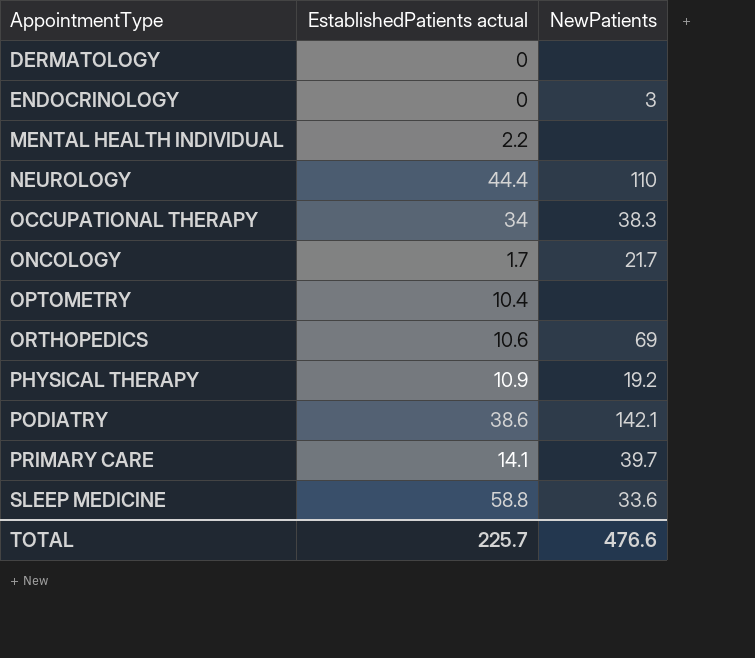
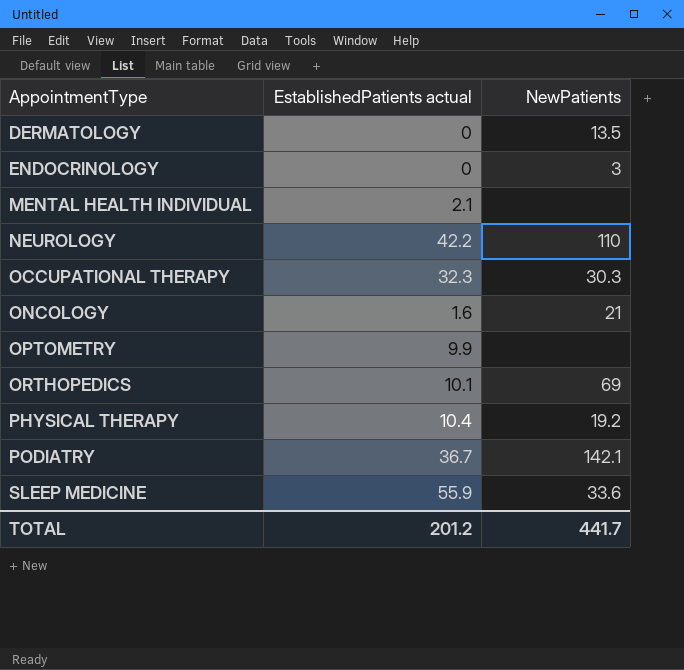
row PRIMARY CARE: 14.1 | 39.7 -> none
DERMATOLOGY | NewPatients: none -> 13.5
MENTAL HEALTH INDIVIDUAL | EstablishedPatients actual: 2.2 -> 2.1
NEUROLOGY | EstablishedPatients actual: 44.4 -> 42.2
OCCUPATIONAL THERAPY | EstablishedPatients actual: 34 -> 32.3
OCCUPATIONAL THERAPY | NewPatients: 38.3 -> 30.3
ONCOLOGY | EstablishedPatients actual: 1.7 -> 1.6
ONCOLOGY | NewPatients: 21.7 -> 21
OPTOMETRY | EstablishedPatients actual: 10.4 -> 9.9
ORTHOPEDICS | EstablishedPatients actual: 10.6 -> 10.1
PHYSICAL THERAPY | EstablishedPatients actual: 10.9 -> 10.4
PODIATRY | EstablishedPatients actual: 38.6 -> 36.7
SLEEP MEDICINE | EstablishedPatients actual: 58.8 -> 55.9
TOTAL | EstablishedPatients actual: 225.7 -> 201.2
TOTAL | NewPatients: 476.6 -> 441.7

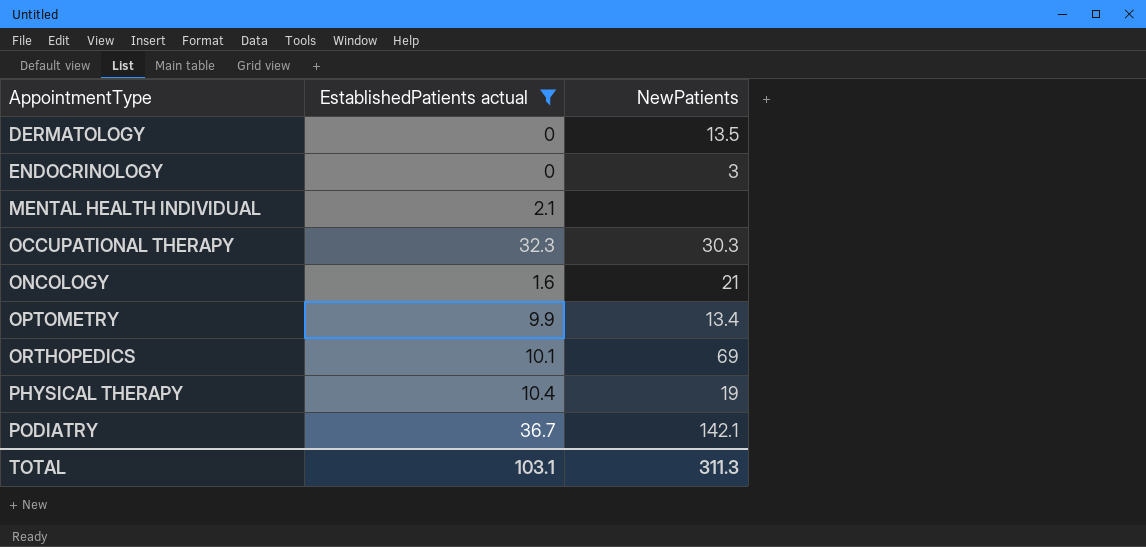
filter: none -> EstablishedPatients actual <= 36.7
OPTOMETRY | NewPatients: none -> 13.4
PHYSICAL THERAPY | NewPatients: 19.2 -> 19
TOTAL | EstablishedPatients actual: 201.2 -> 103.1
TOTAL | NewPatients: 441.7 -> 311.3

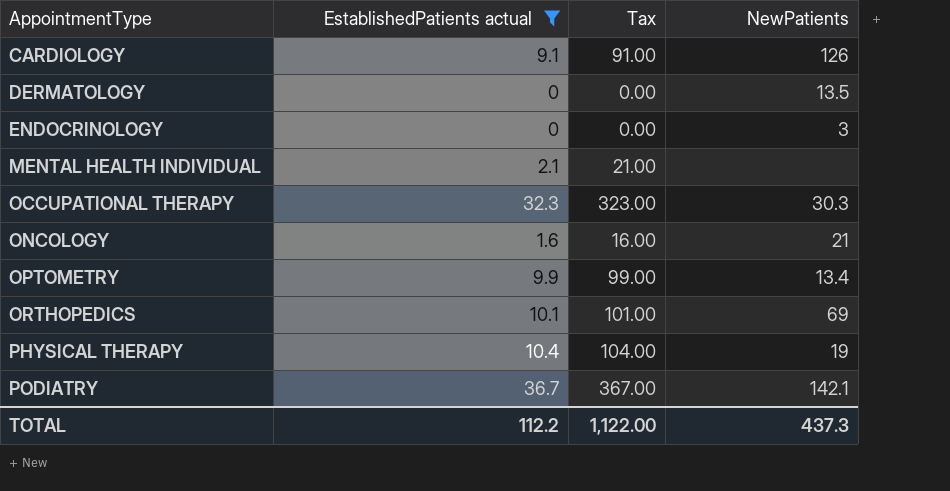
column Tax | formula: none -> [EstablishedPatients actual] * 10
row CARDIOLOGY: none -> 9.1 | 91.00 | 126
TOTAL | EstablishedPatients actual: 103.1 -> 112.2
TOTAL | NewPatients: 311.3 -> 437.3

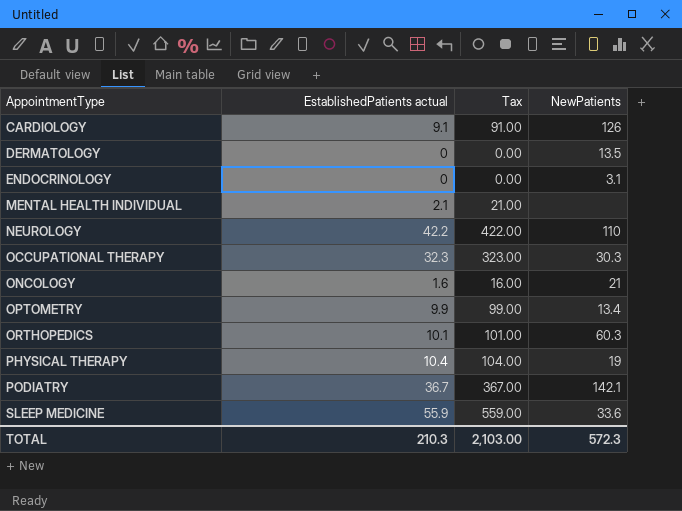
filter: EstablishedPatients actual <= 36.7 -> none
ENDOCRINOLOGY | NewPatients: 3 -> 3.1
ORTHOPEDICS | NewPatients: 69 -> 60.3
TOTAL | EstablishedPatients actual: 112.2 -> 210.3
TOTAL | Tax: 1,122.00 -> 2,103.00
TOTAL | NewPatients: 437.3 -> 572.3

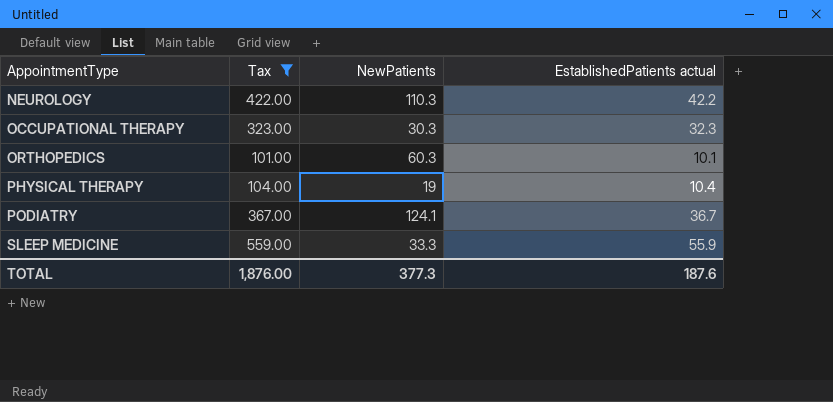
filter: none -> Tax >= 101.00
column EstablishedPatients actual | position: 2 -> 4
NEUROLOGY | NewPatients: 110 -> 110.3
PODIATRY | NewPatients: 142.1 -> 124.1
SLEEP MEDICINE | NewPatients: 33.6 -> 33.3
TOTAL | Tax: 2,103.00 -> 1,876.00
TOTAL | NewPatients: 572.3 -> 377.3
TOTAL | EstablishedPatients actual: 210.3 -> 187.6

